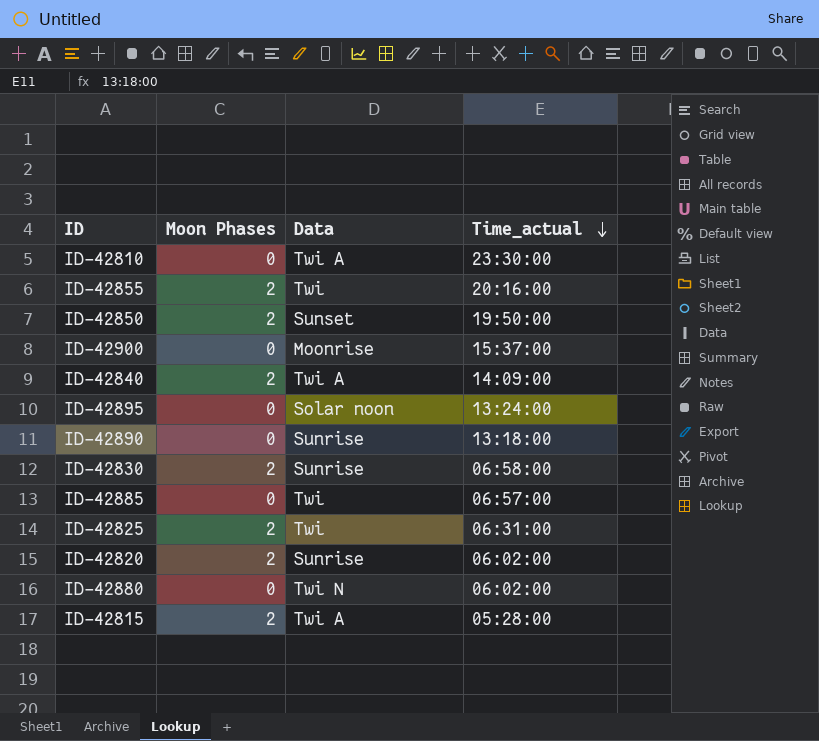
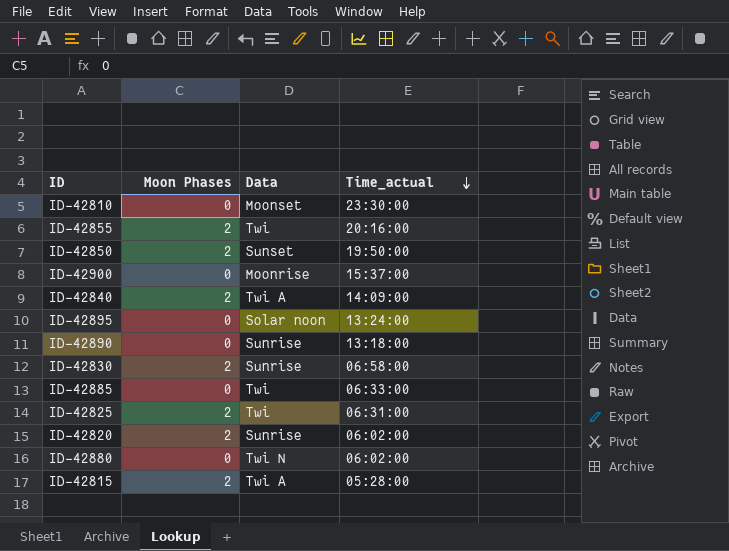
ID-42810 | Data: Twi A -> Moonset
ID-42885 | Time_actual: 06:57:00 -> 06:33:00

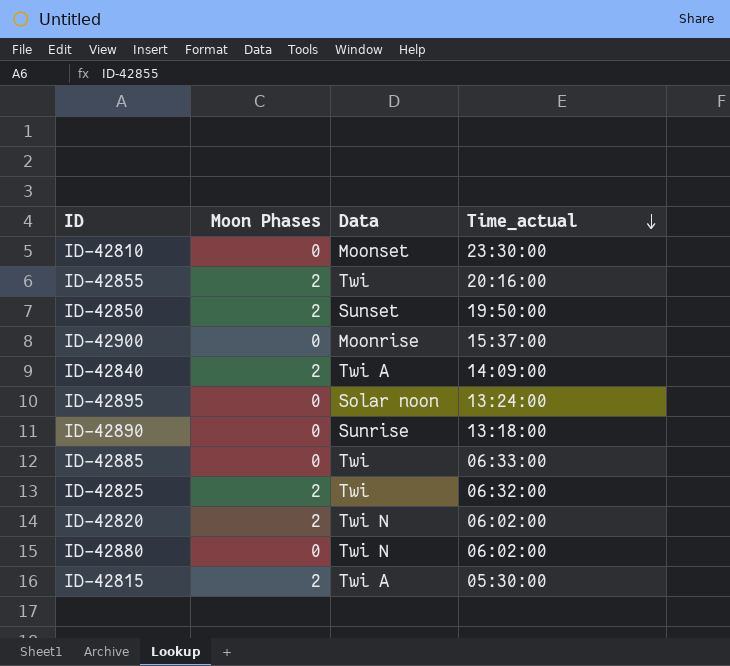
row ID-42830: 2 | Sunrise | 06:58:00 -> none
ID-42825 | Time_actual: 06:31:00 -> 06:32:00
ID-42820 | Data: Sunrise -> Twi N
ID-42815 | Time_actual: 05:28:00 -> 05:30:00

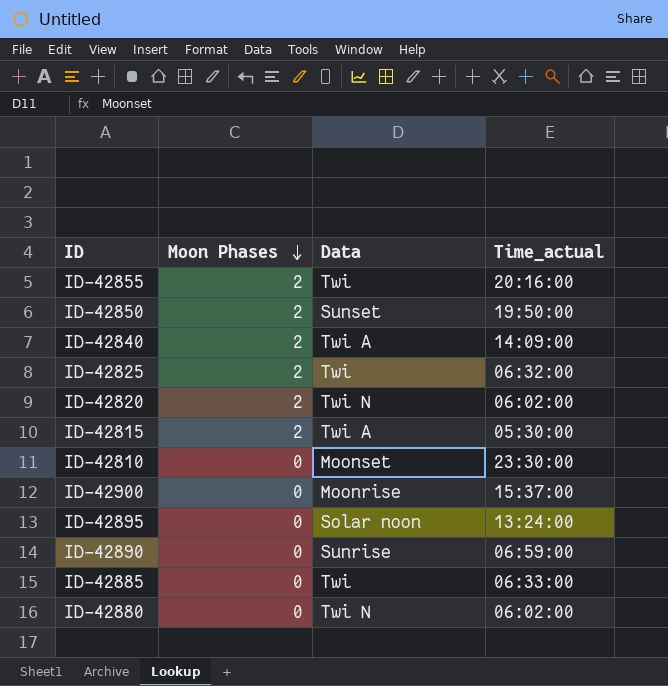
row order: Time_actual descending -> Moon Phases descending
ID-42890 | Time_actual: 13:18:00 -> 06:59:00

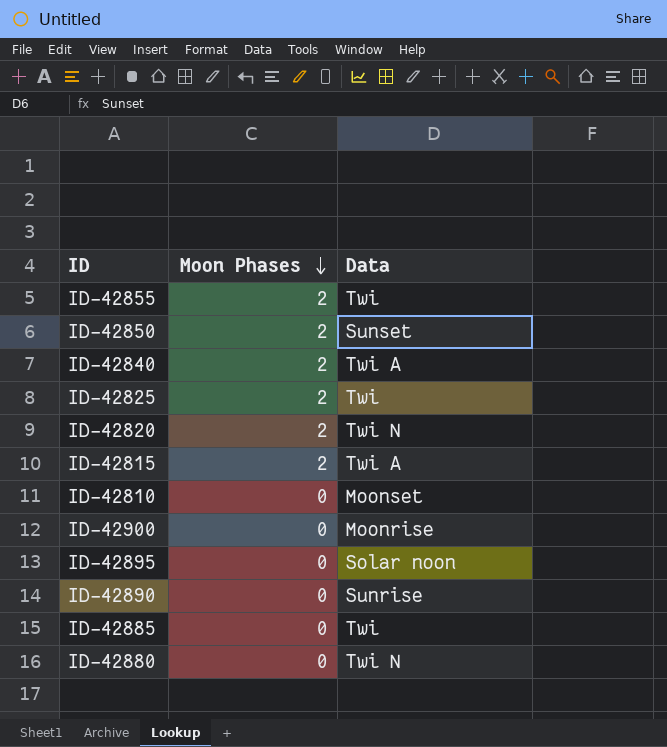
column Time_actual | position: 4 -> none

